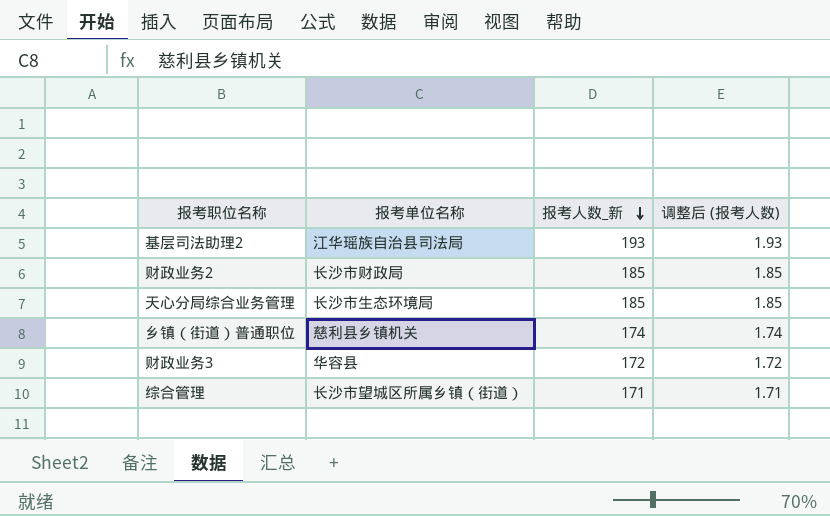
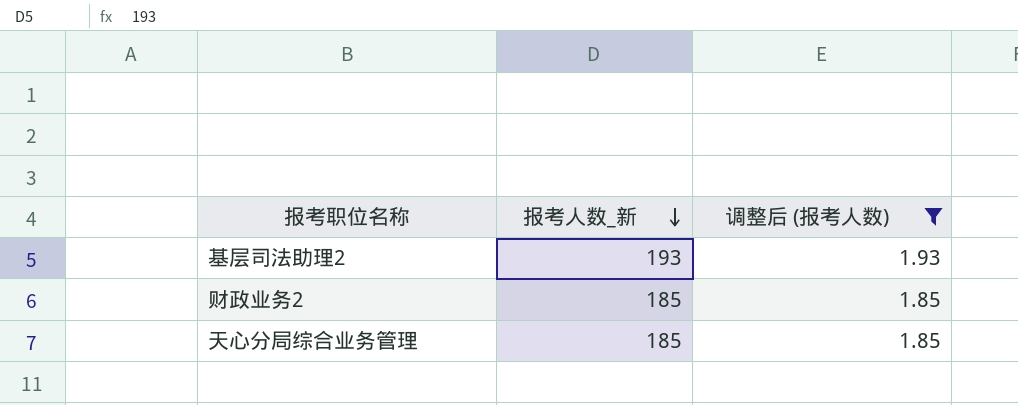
filter: none -> 调整后 (报考人数) >= 1.85
column 报考单位名称 | position: 2 -> none

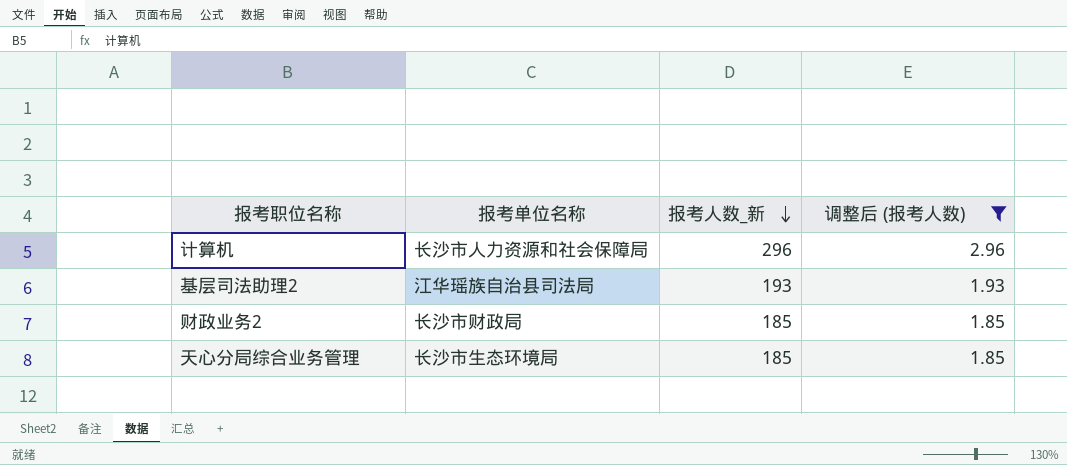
column 报考单位名称 | position: none -> 2
row 计算机: none -> 长沙市人力资源和社会保障局 | 296 | 2.96

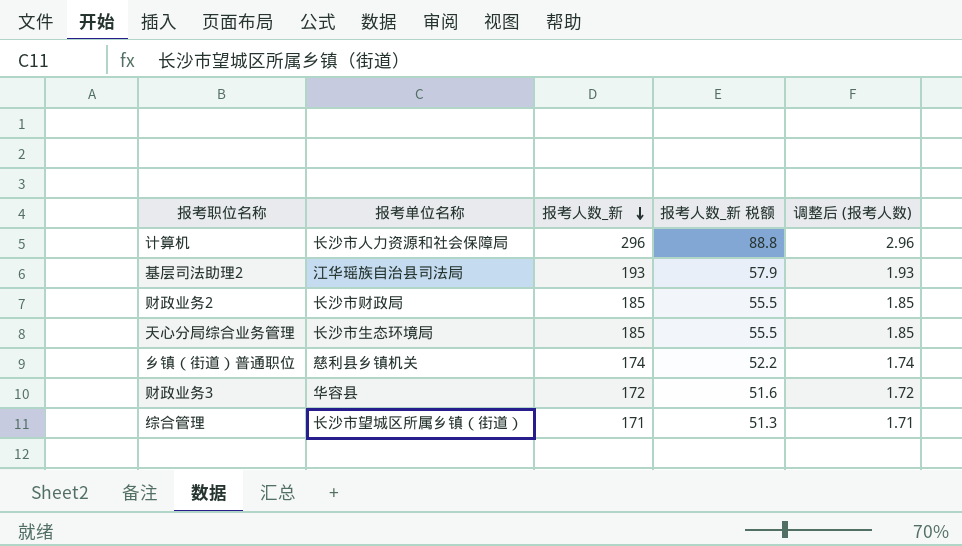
filter: 调整后 (报考人数) >= 1.85 -> none
column 报考人数_新 税额 | formula: none -> [报考人数_新] * 0.3

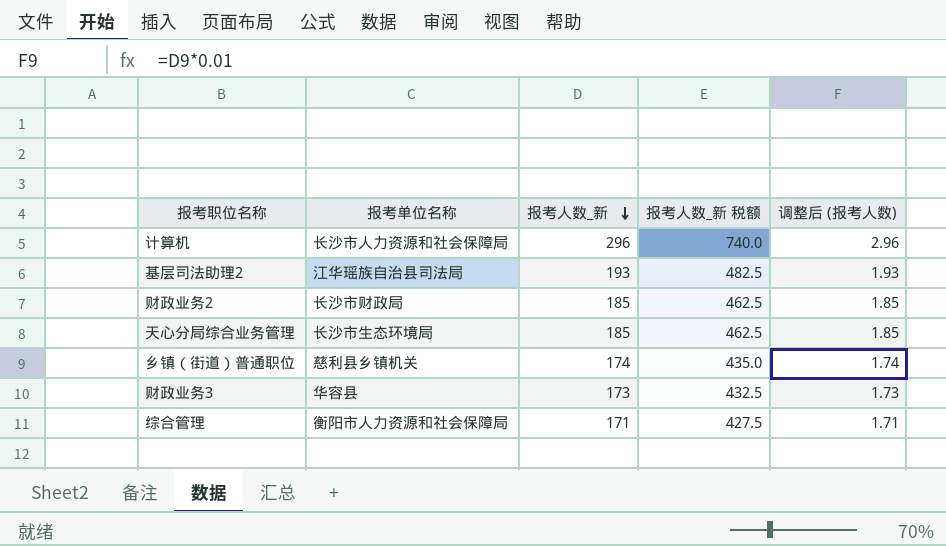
column 报考人数_新 税额 | formula: [报考人数_新] * 0.3 -> [报考人数_新] * 2.5
财政业务3 | 报考人数_新: 172 -> 173
财政业务3 | 调整后 (报考人数): 1.72 -> 1.73
综合管理 | 报考单位名称: 长沙市望城区所属乡镇（街道） -> 衡阳市人力资源和社会保障局

